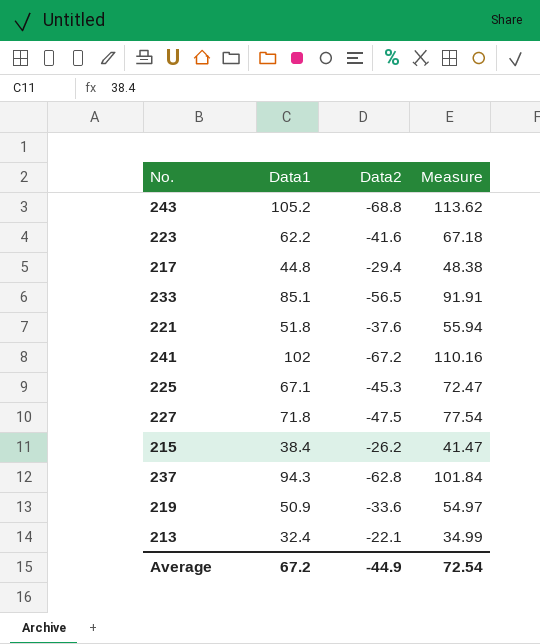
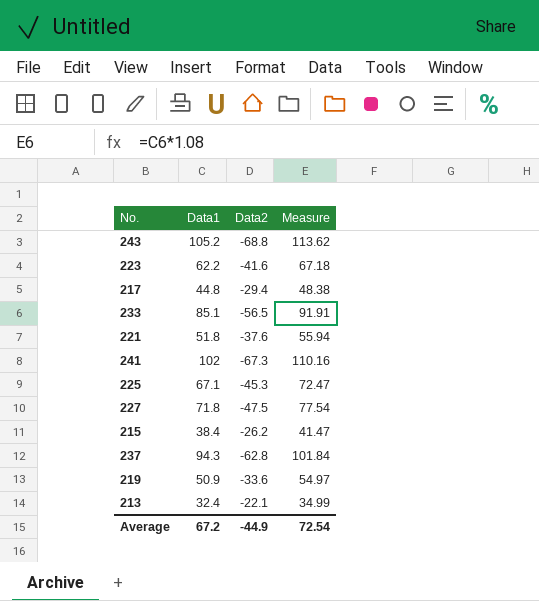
241 | Data2: -67.2 -> -67.3

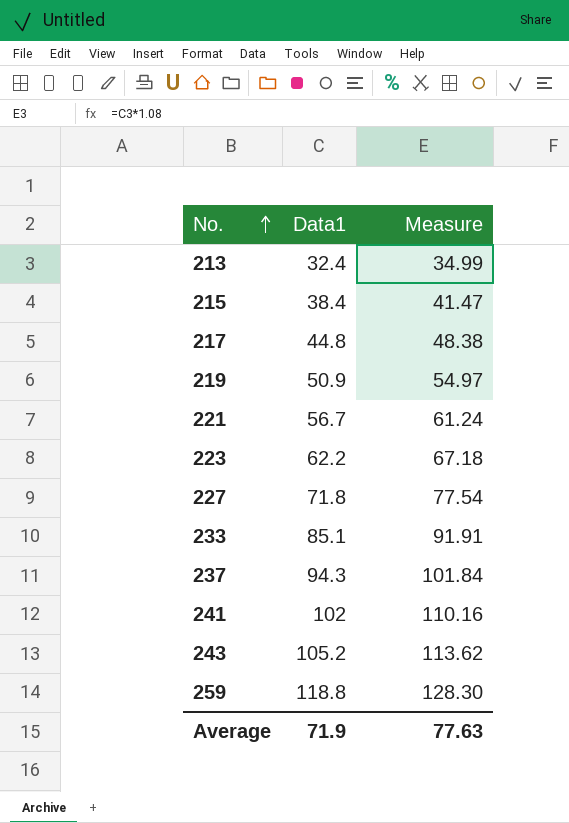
row order: none -> No. ascending
column Data2 | position: 3 -> none
row 225: 67.1 | -45.3 | 72.47 -> none
221 | Data1: 51.8 -> 56.7
221 | Measure: 55.94 -> 61.24
row 259: none -> 118.8 | 128.30
Average | Data1: 67.2 -> 71.9
Average | Measure: 72.54 -> 77.63

